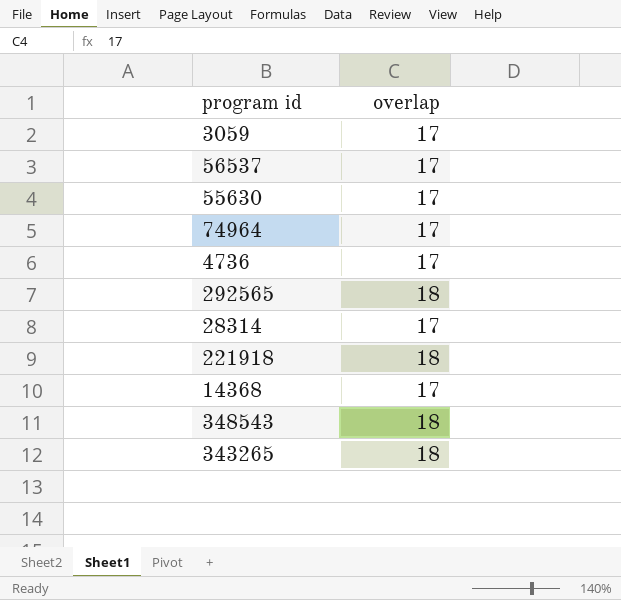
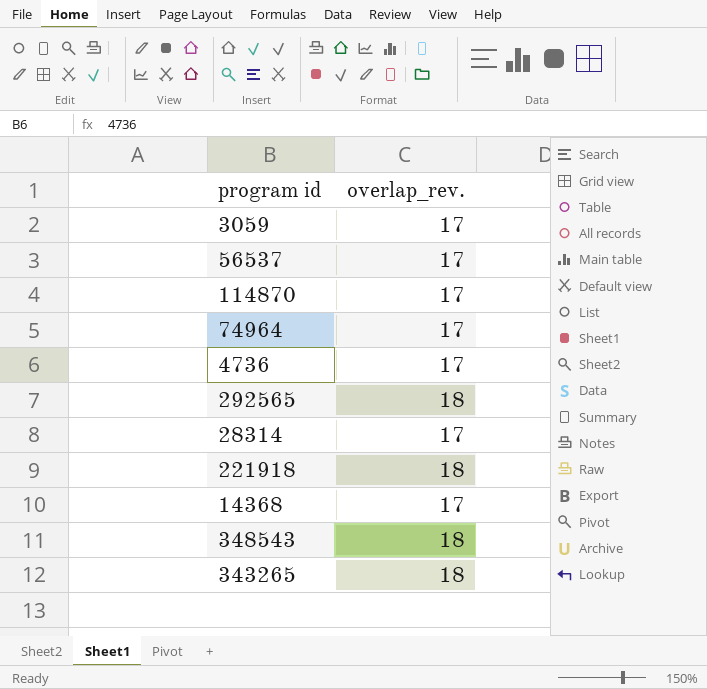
column name: overlap -> overlap_rev.
row 55630: 17 -> none
row 114870: none -> 17

